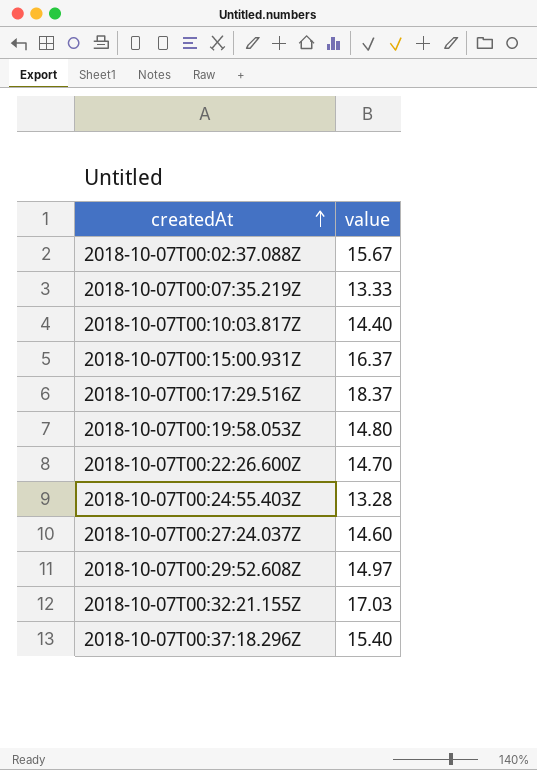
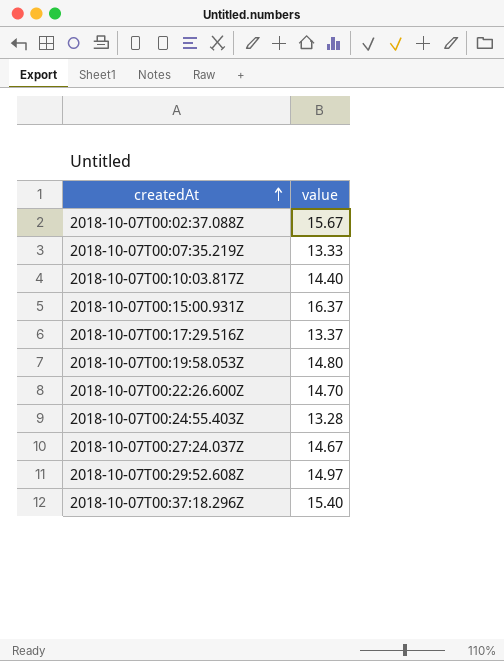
row 2018-10-07T00:32:21.155Z: 17.03 -> none
2018-10-07T00:17:29.516Z | value: 18.37 -> 13.37
2018-10-07T00:27:24.037Z | value: 14.60 -> 14.67

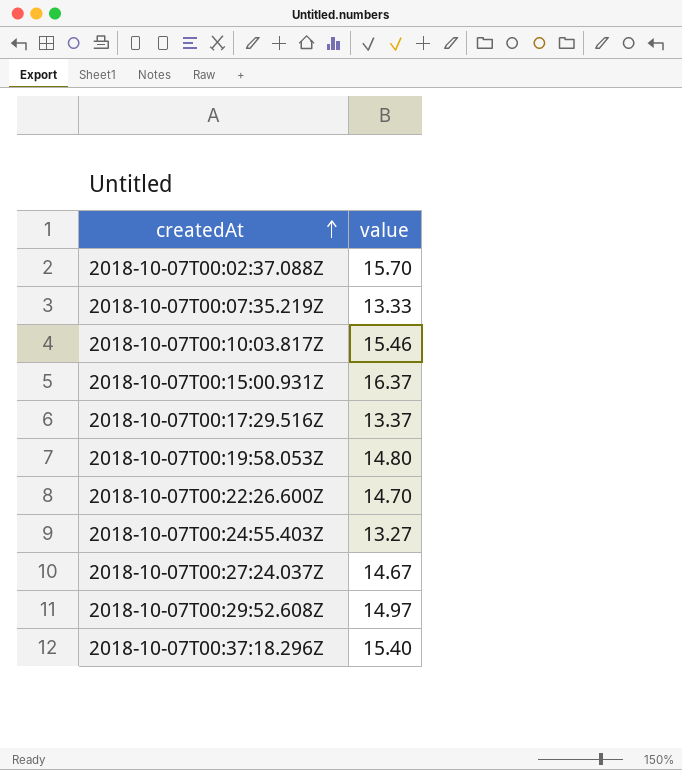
2018-10-07T00:02:37.088Z | value: 15.67 -> 15.70
2018-10-07T00:10:03.817Z | value: 14.40 -> 15.46
2018-10-07T00:24:55.403Z | value: 13.28 -> 13.27

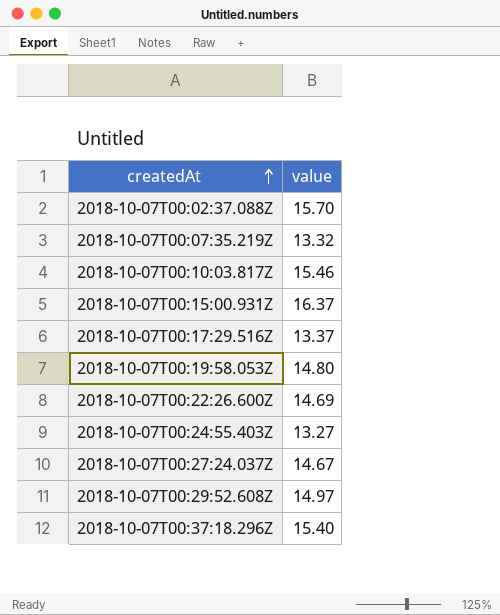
2018-10-07T00:07:35.219Z | value: 13.33 -> 13.32
2018-10-07T00:22:26.600Z | value: 14.70 -> 14.69

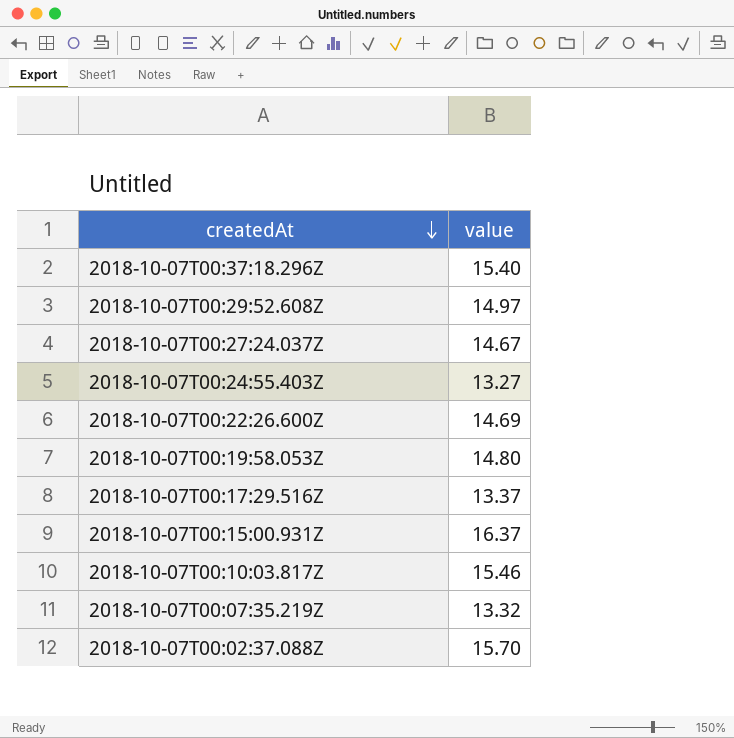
row order: createdAt ascending -> createdAt descending

